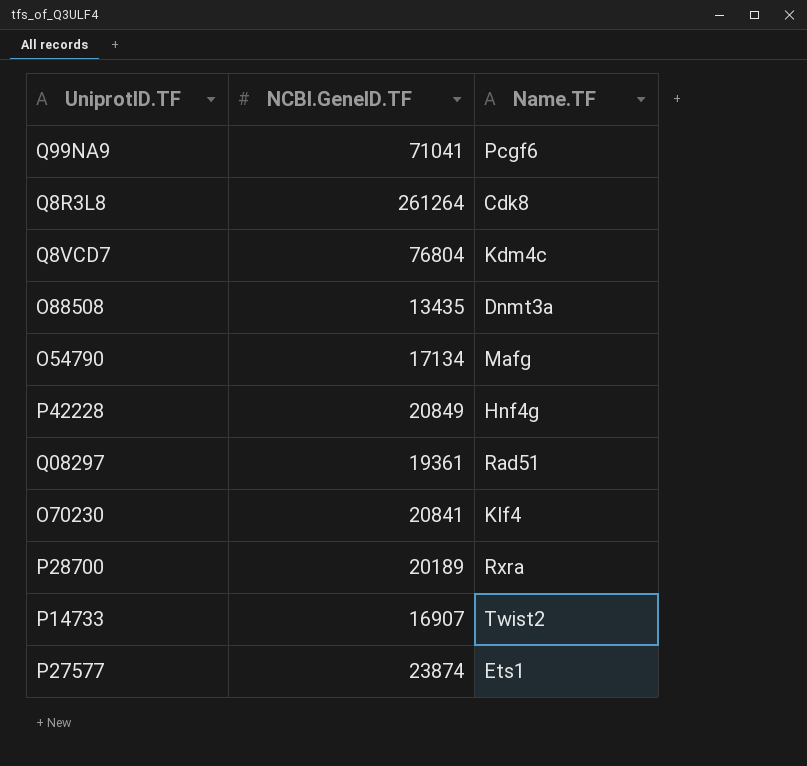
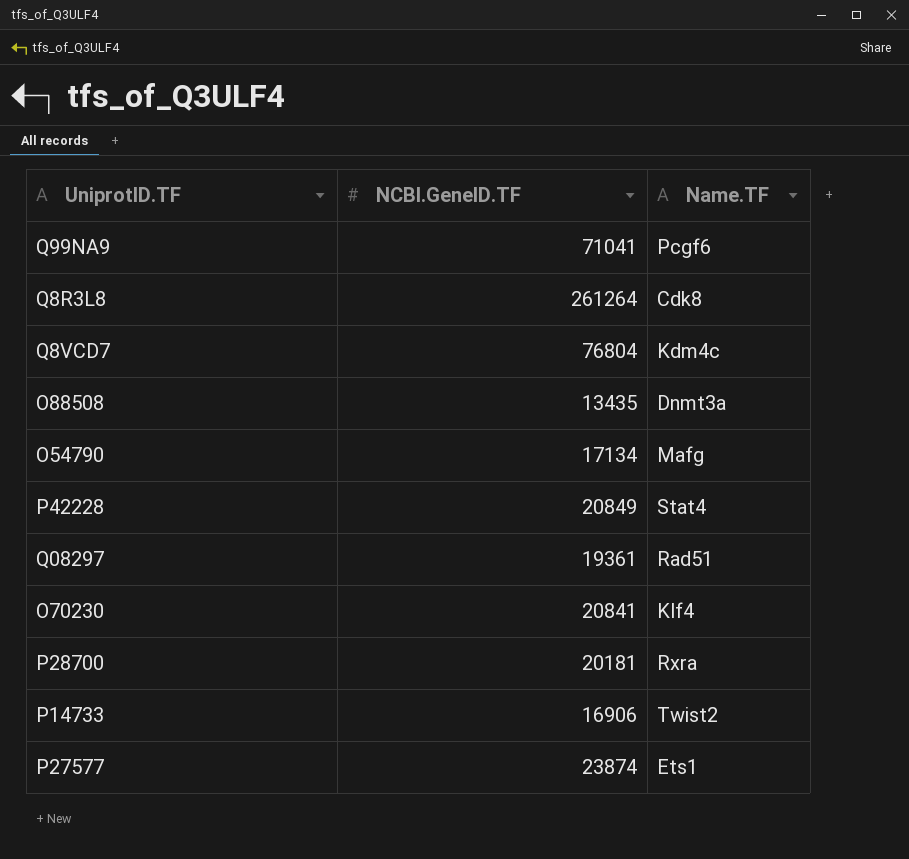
P42228 | Name.TF: Hnf4g -> Stat4
P28700 | NCBI.GeneID.TF: 20189 -> 20181
P14733 | NCBI.GeneID.TF: 16907 -> 16906

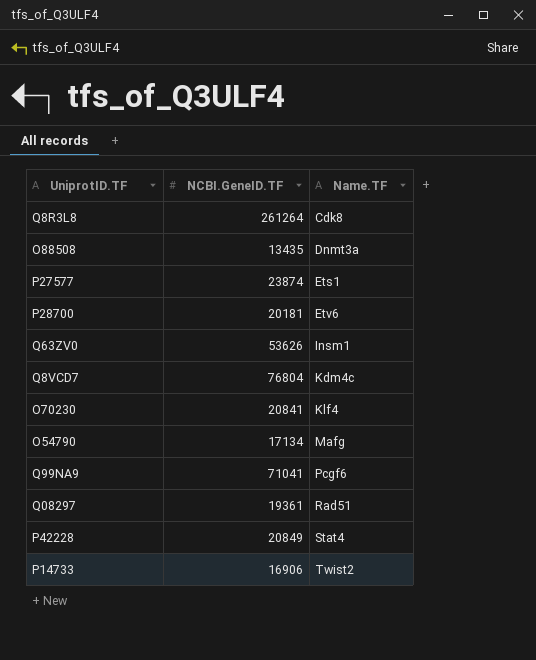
row order: none -> Name.TF ascending
P28700 | Name.TF: Rxra -> Etv6
row Q63ZV0: none -> 53626 | Insm1

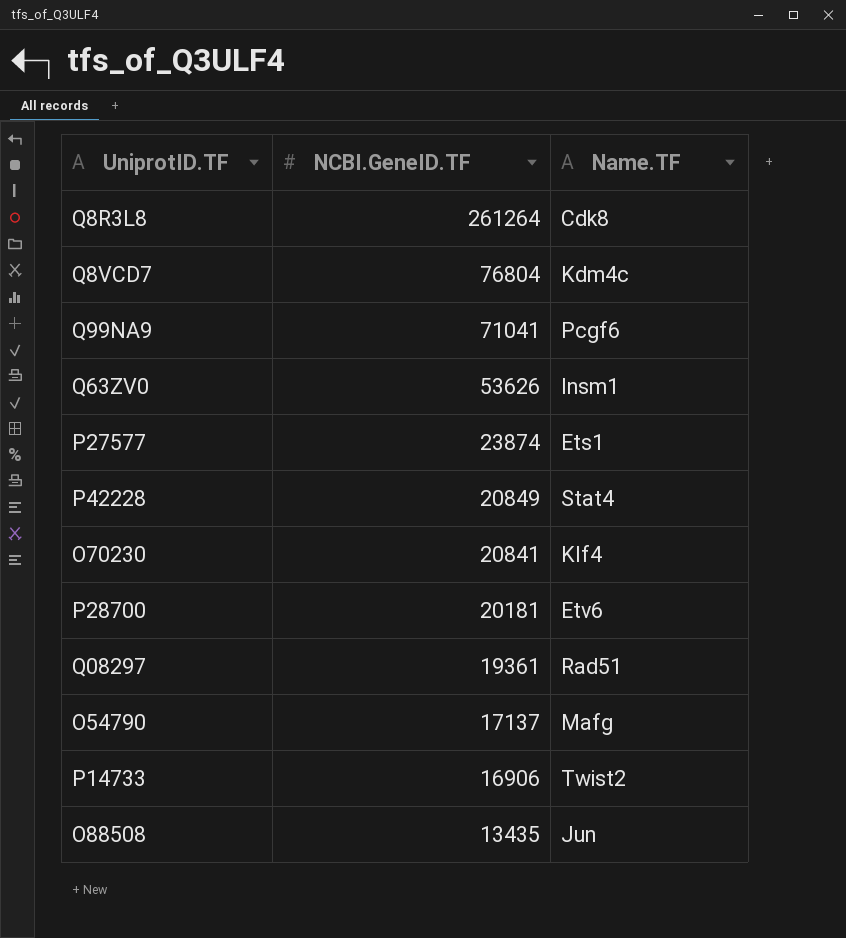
row order: Name.TF ascending -> NCBI.GeneID.TF descending
O54790 | NCBI.GeneID.TF: 17134 -> 17137
O88508 | Name.TF: Dnmt3a -> Jun

